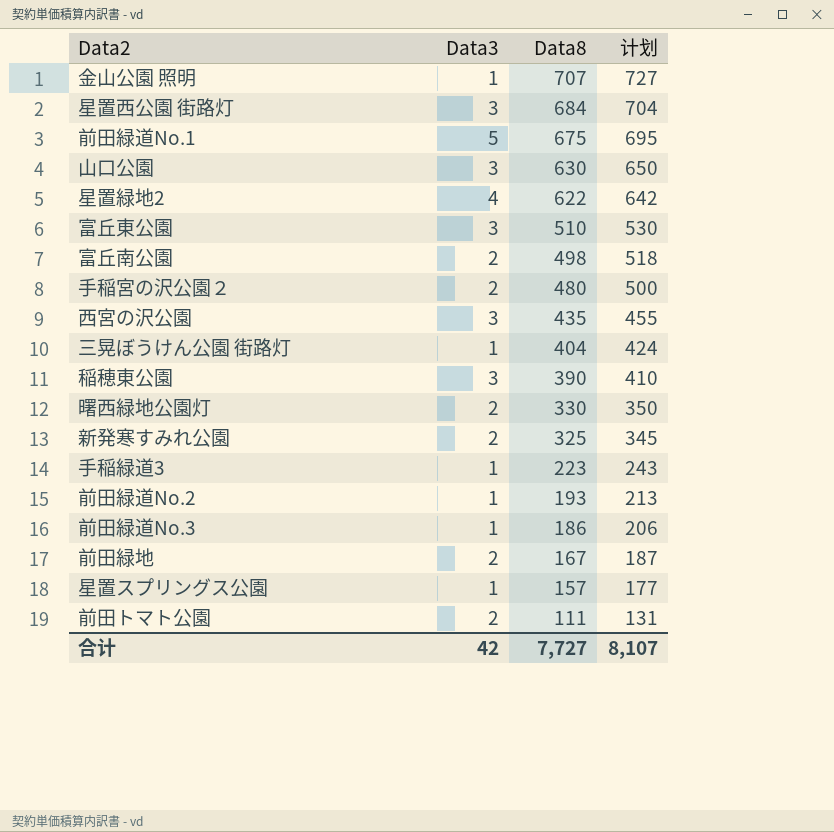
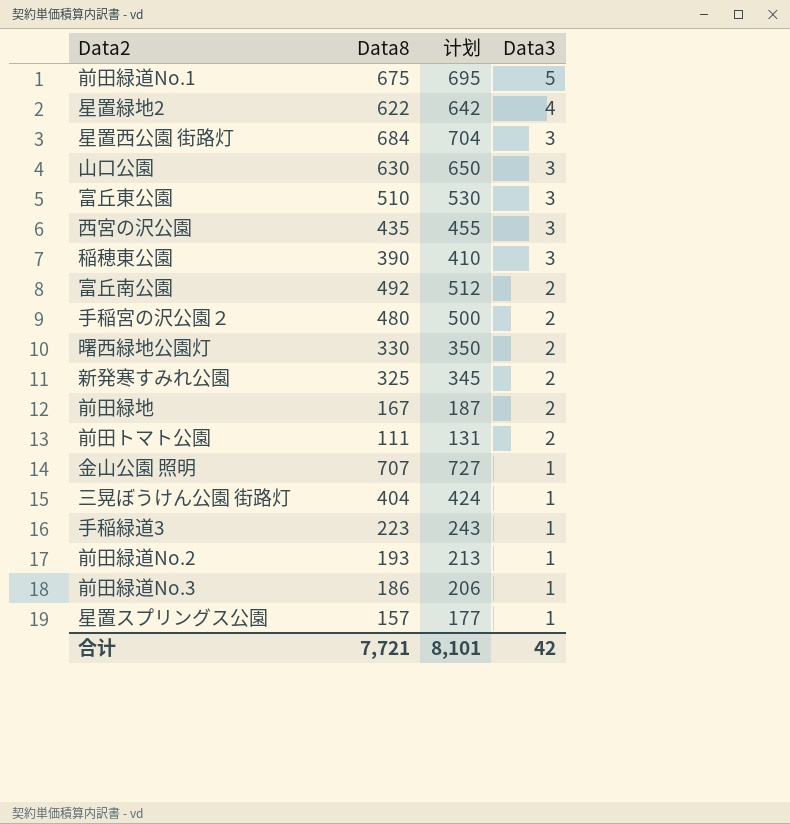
row order: Data8 descending -> Data3 descending
column Data3 | position: 2 -> 4
富丘南公園 | Data8: 498 -> 492
富丘南公園 | 计划: 518 -> 512
合计 | Data8: 7,727 -> 7,721
合计 | 计划: 8,107 -> 8,101

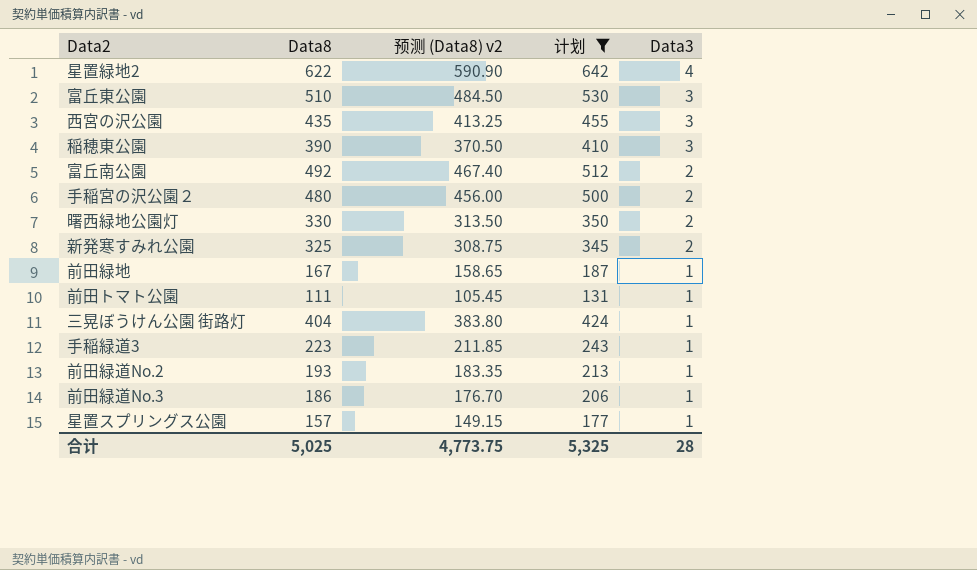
filter: none -> 计划 <= 642
column 预测 (Data8) v2 | formula: none -> [Data8] * 0.95
前田緑地 | Data3: 2 -> 1
前田トマト公園 | Data3: 2 -> 1
合计 | Data8: 7,721 -> 5,025
合计 | 计划: 8,101 -> 5,325
合计 | Data3: 42 -> 28

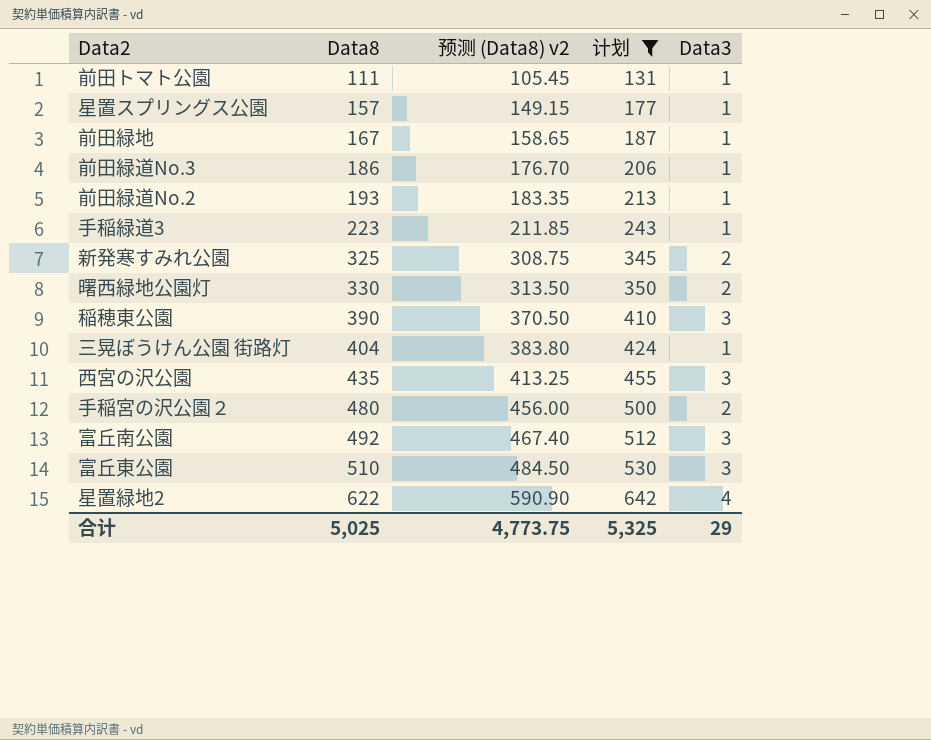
row order: Data3 descending -> Data8 ascending
富丘南公園 | Data3: 2 -> 3
合计 | Data3: 28 -> 29

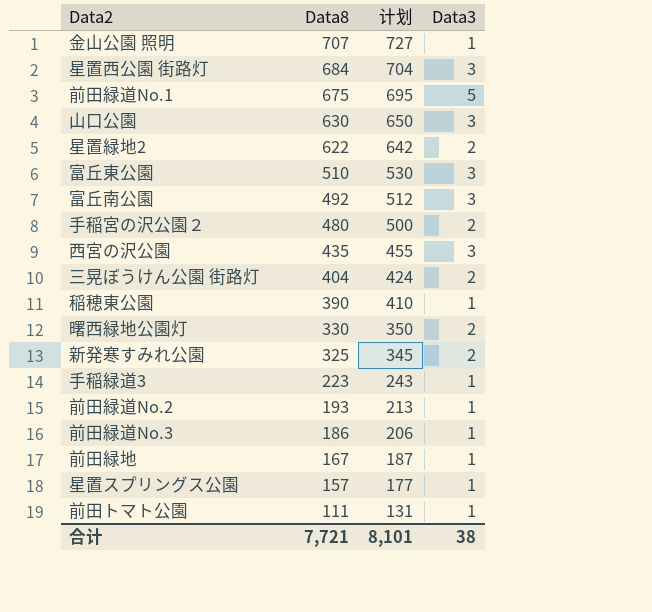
filter: 计划 <= 642 -> none
row order: Data8 ascending -> Data8 descending
column 预测 (Data8) v2 | formula: [Data8] * 0.95 -> none
星置緑地2 | Data3: 4 -> 2
三晃ぼうけん公園 街路灯 | Data3: 1 -> 2
稲穂東公園 | Data3: 3 -> 1
合计 | Data8: 5,025 -> 7,721
合计 | 计划: 5,325 -> 8,101
合计 | Data3: 29 -> 38

